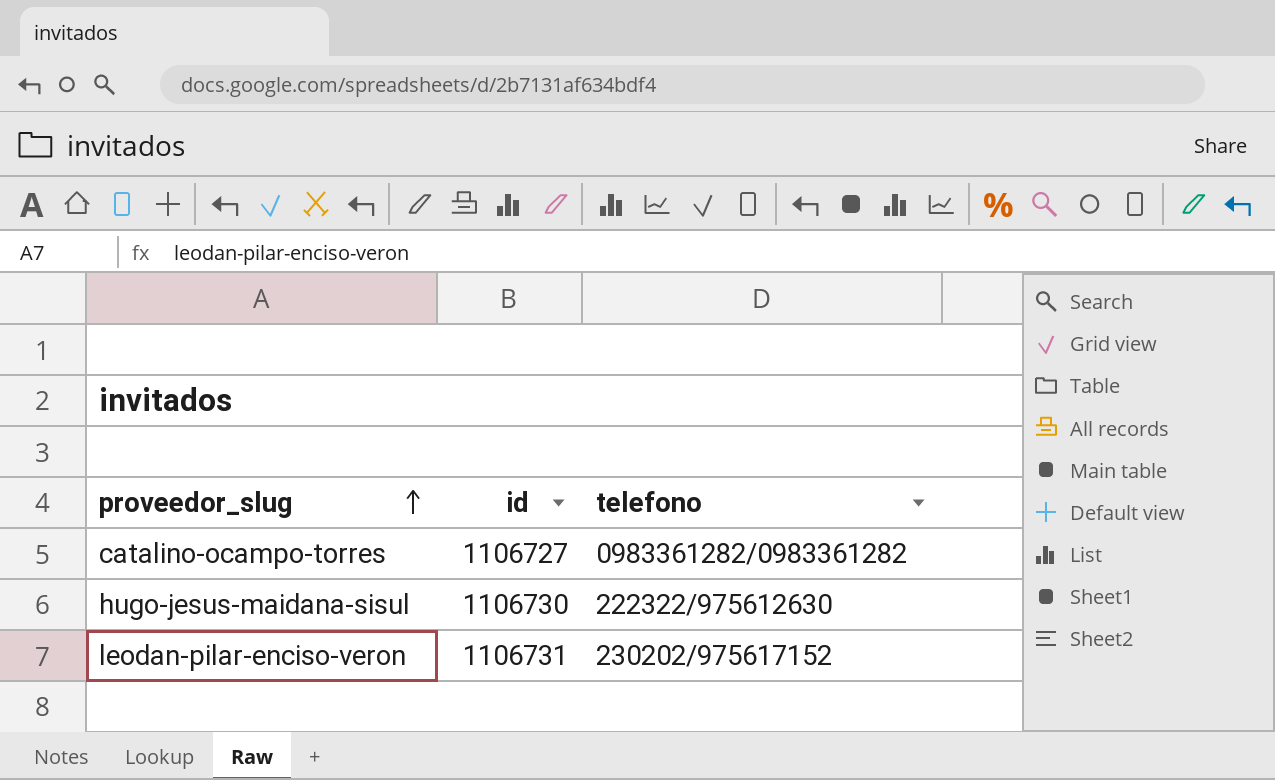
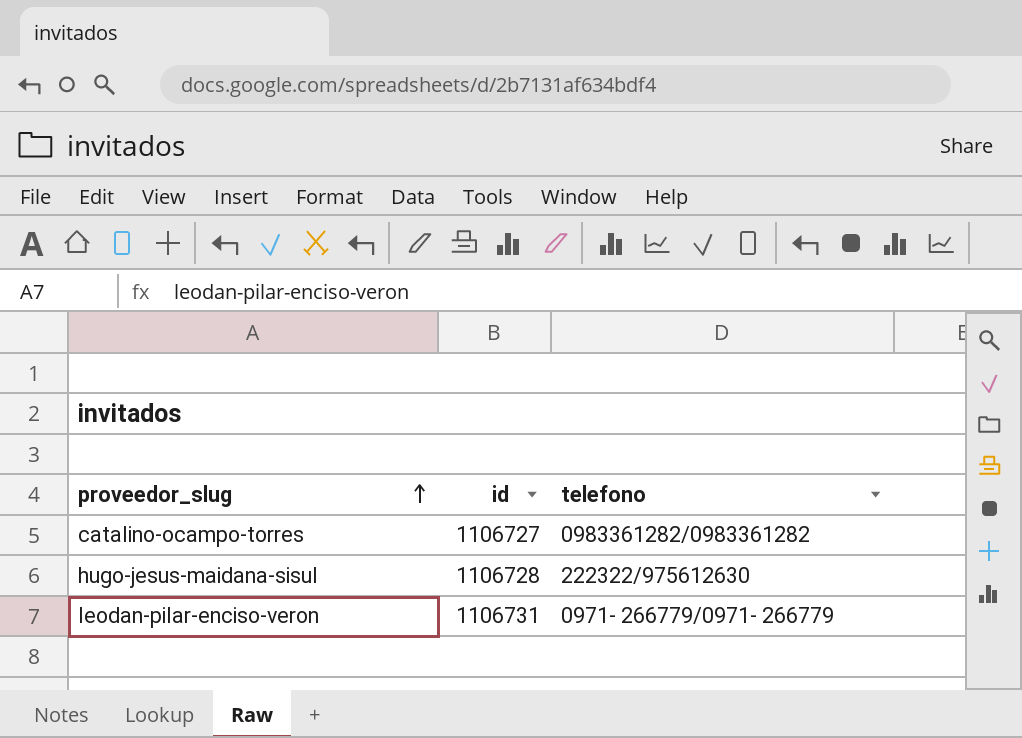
hugo-jesus-maidana-sisul | id: 1106730 -> 1106728
leodan-pilar-enciso-veron | telefono: 230202/975617152 -> 0971- 266779/0971- 266779

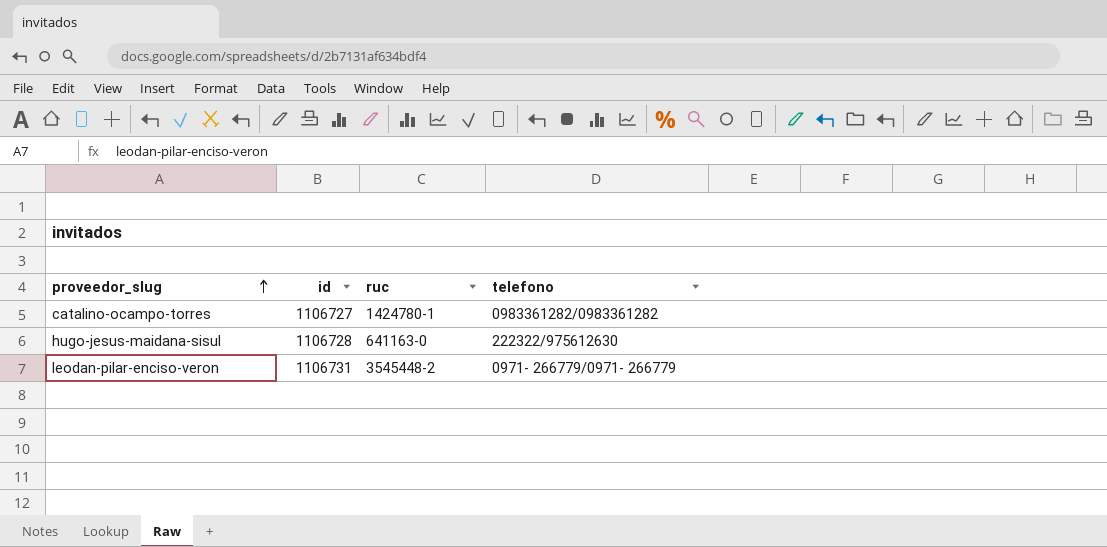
column ruc | position: none -> 3

